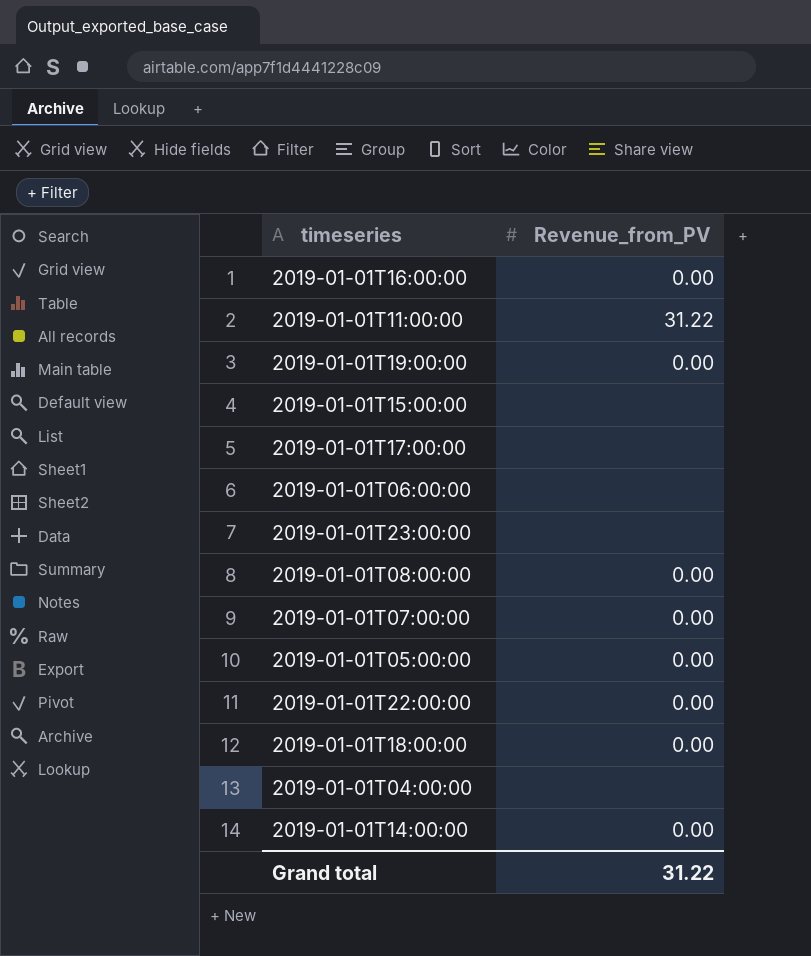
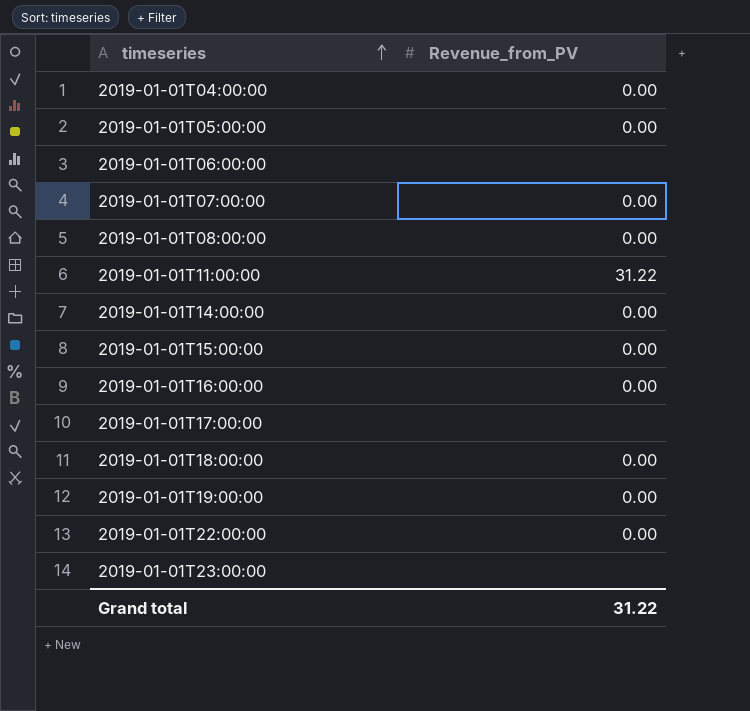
row order: none -> timeseries ascending
2019-01-01T04:00:00 | Revenue_from_PV: none -> 0.00
2019-01-01T15:00:00 | Revenue_from_PV: none -> 0.00

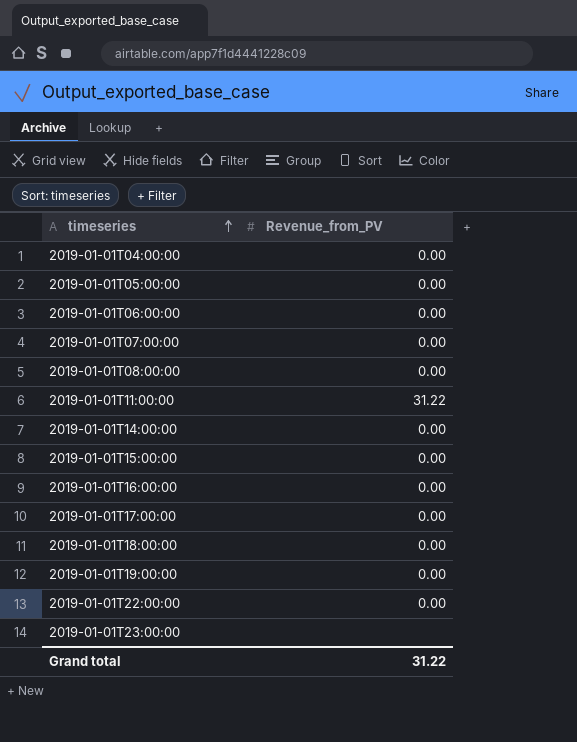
2019-01-01T06:00:00 | Revenue_from_PV: none -> 0.00
2019-01-01T17:00:00 | Revenue_from_PV: none -> 0.00

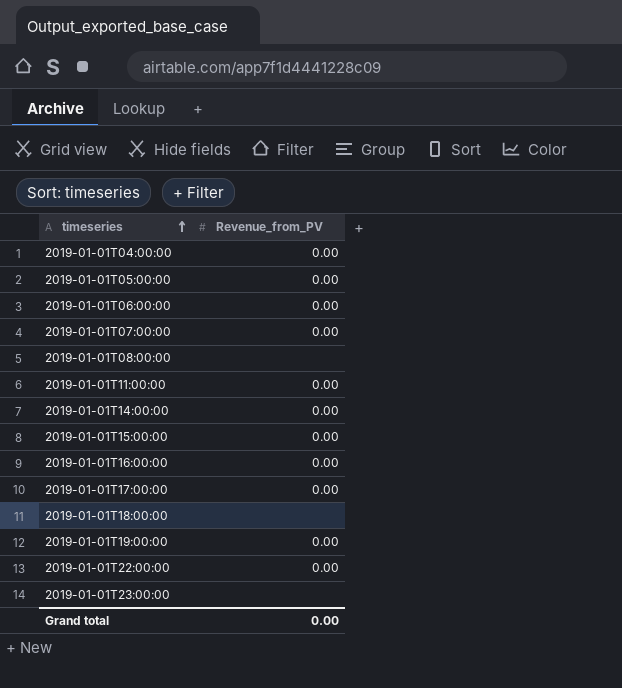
2019-01-01T08:00:00 | Revenue_from_PV: 0.00 -> none
2019-01-01T11:00:00 | Revenue_from_PV: 31.22 -> 0.00
2019-01-01T18:00:00 | Revenue_from_PV: 0.00 -> none
Grand total | Revenue_from_PV: 31.22 -> 0.00

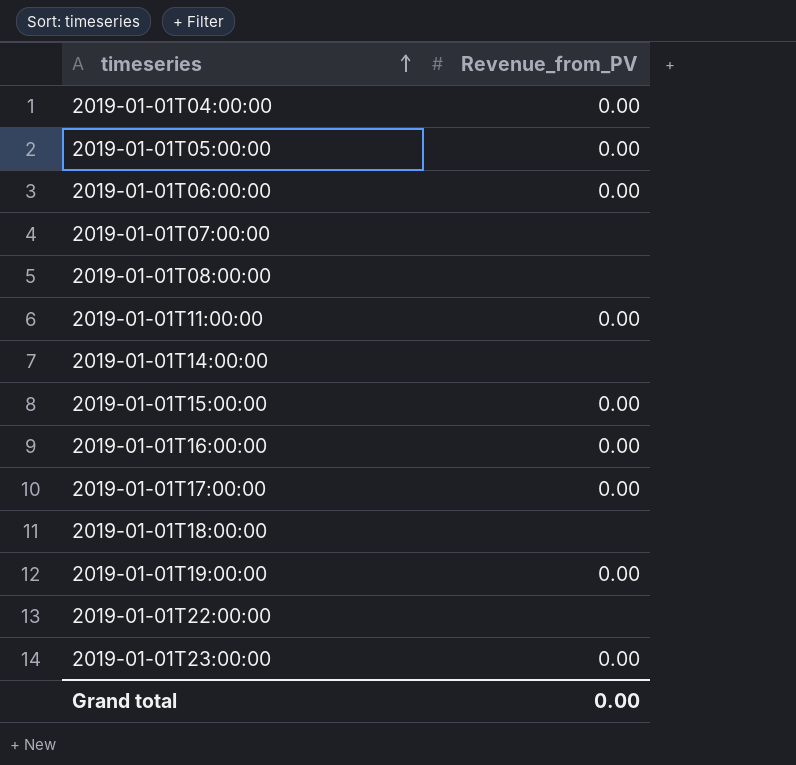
2019-01-01T07:00:00 | Revenue_from_PV: 0.00 -> none
2019-01-01T14:00:00 | Revenue_from_PV: 0.00 -> none
2019-01-01T22:00:00 | Revenue_from_PV: 0.00 -> none
2019-01-01T23:00:00 | Revenue_from_PV: none -> 0.00

